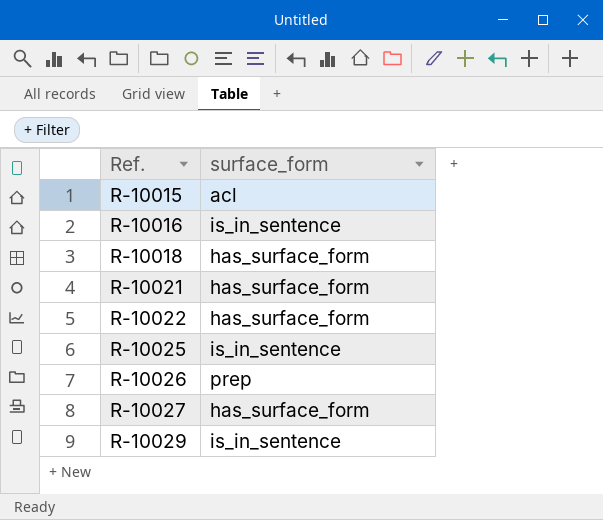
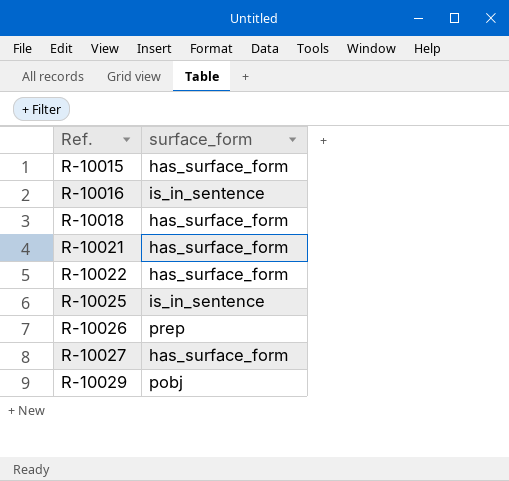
R-10015 | surface_form: acl -> has_surface_form
R-10029 | surface_form: is_in_sentence -> pobj

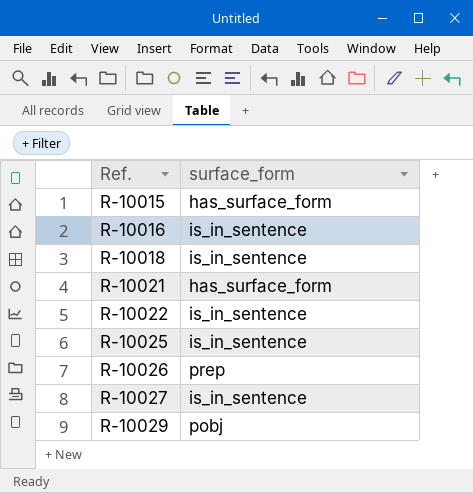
R-10018 | surface_form: has_surface_form -> is_in_sentence
R-10022 | surface_form: has_surface_form -> is_in_sentence
R-10027 | surface_form: has_surface_form -> is_in_sentence

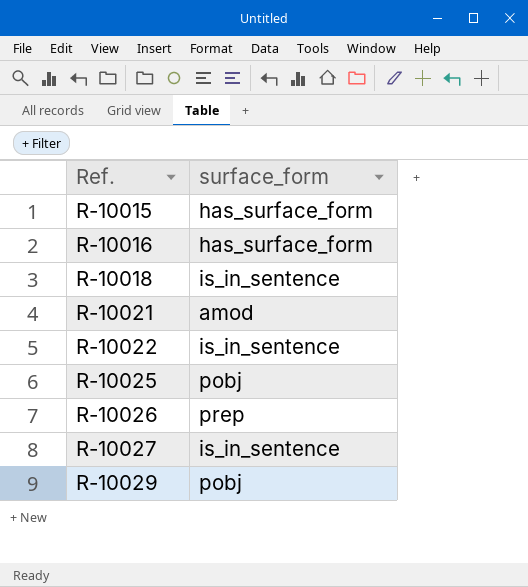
R-10016 | surface_form: is_in_sentence -> has_surface_form
R-10021 | surface_form: has_surface_form -> amod
R-10025 | surface_form: is_in_sentence -> pobj

